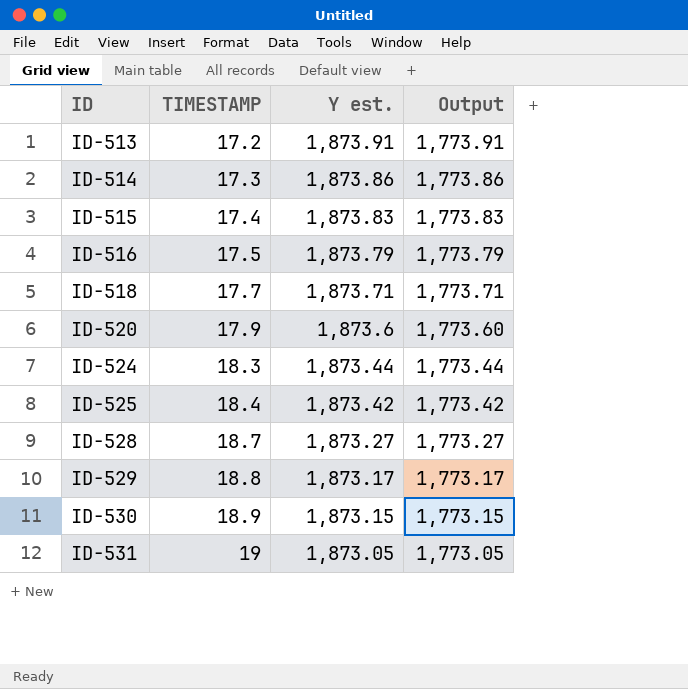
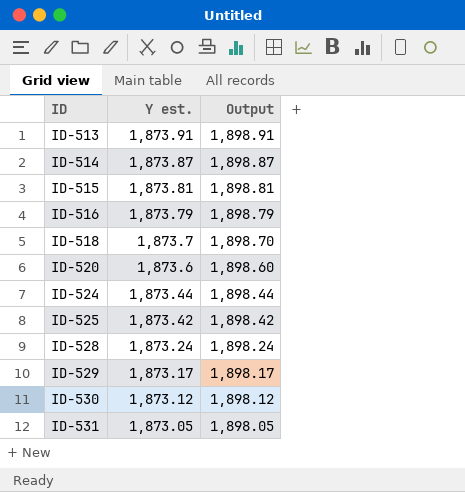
column TIMESTAMP | position: 2 -> none
column Output | formula: [Y est.] - 100 -> [Y est.] + 25
ID-514 | Y est.: 1,873.86 -> 1,873.87
ID-515 | Y est.: 1,873.83 -> 1,873.81
ID-518 | Y est.: 1,873.71 -> 1,873.7
ID-528 | Y est.: 1,873.27 -> 1,873.24
ID-530 | Y est.: 1,873.15 -> 1,873.12

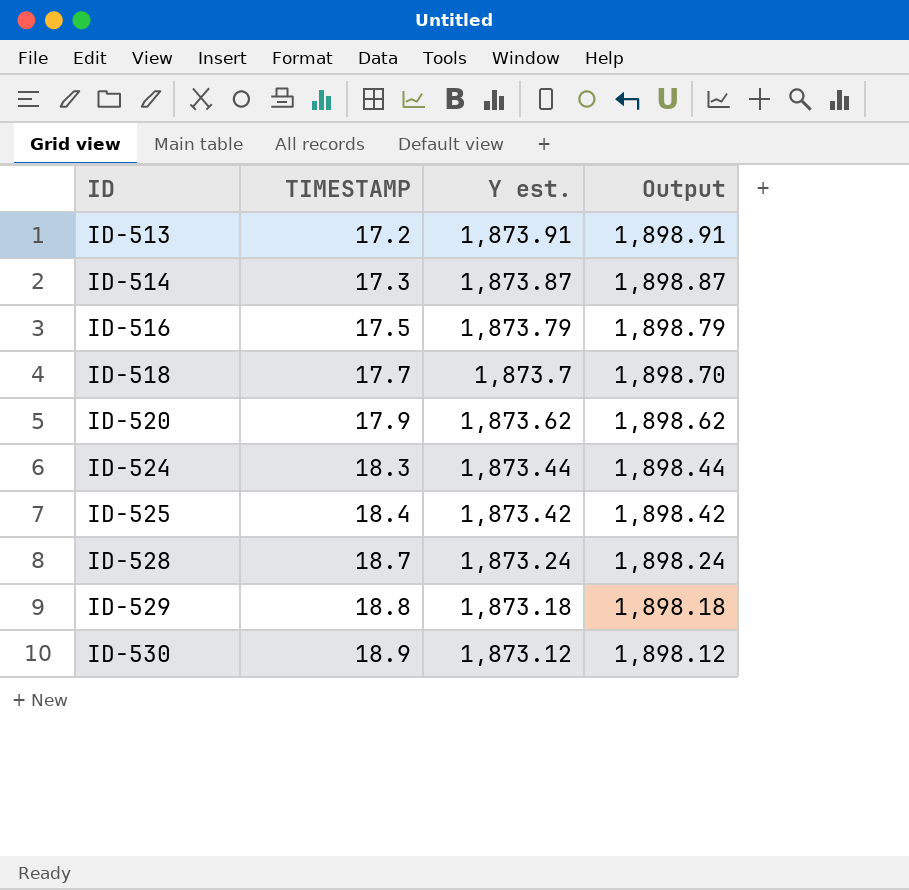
column TIMESTAMP | position: none -> 2
row ID-515: 1,873.81 | 1,898.81 -> none
row ID-531: 1,873.05 | 1,898.05 -> none
ID-520 | Y est.: 1,873.6 -> 1,873.62
ID-520 | Output: 1,898.60 -> 1,898.62
ID-529 | Y est.: 1,873.17 -> 1,873.18
ID-529 | Output: 1,898.17 -> 1,898.18

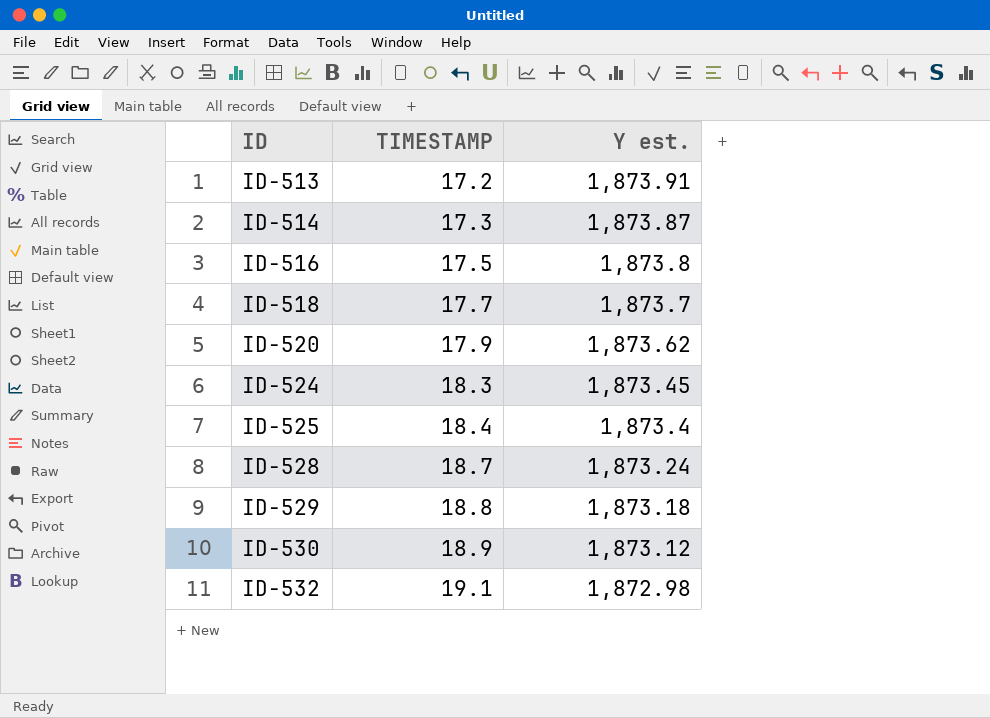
column Output | formula: [Y est.] + 25 -> none
ID-516 | Y est.: 1,873.79 -> 1,873.8
ID-524 | Y est.: 1,873.44 -> 1,873.45
ID-525 | Y est.: 1,873.42 -> 1,873.4
row ID-532: none -> 19.1 | 1,872.98

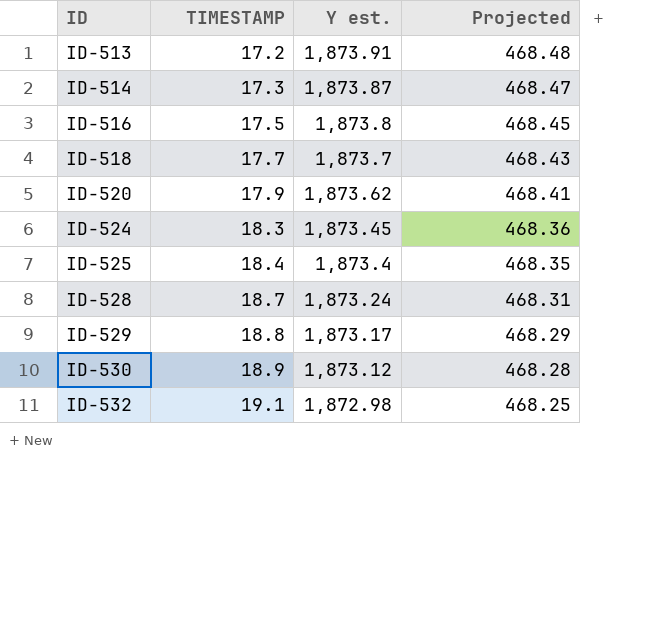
column Projected | formula: none -> [Y est.] * 0.25
ID-529 | Y est.: 1,873.18 -> 1,873.17

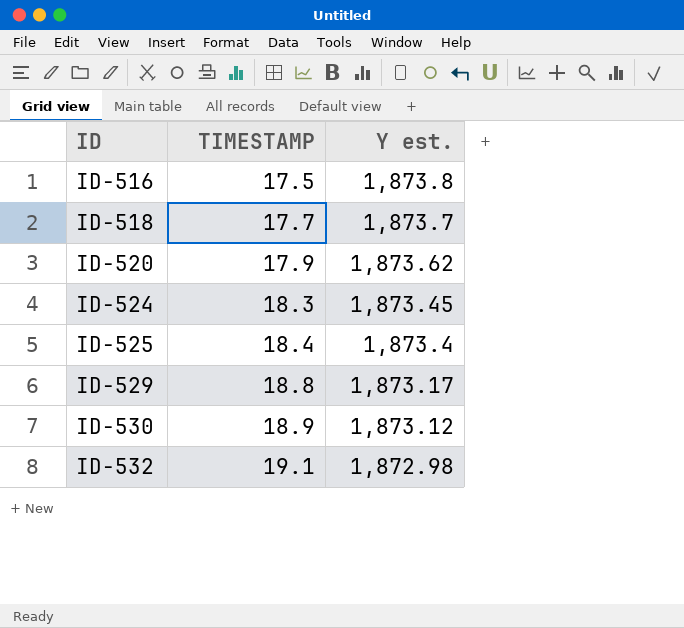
column Projected | formula: [Y est.] * 0.25 -> none
row ID-513: 17.2 | 1,873.91 | 468.48 -> none
row ID-514: 17.3 | 1,873.87 | 468.47 -> none
row ID-528: 18.7 | 1,873.24 | 468.31 -> none

